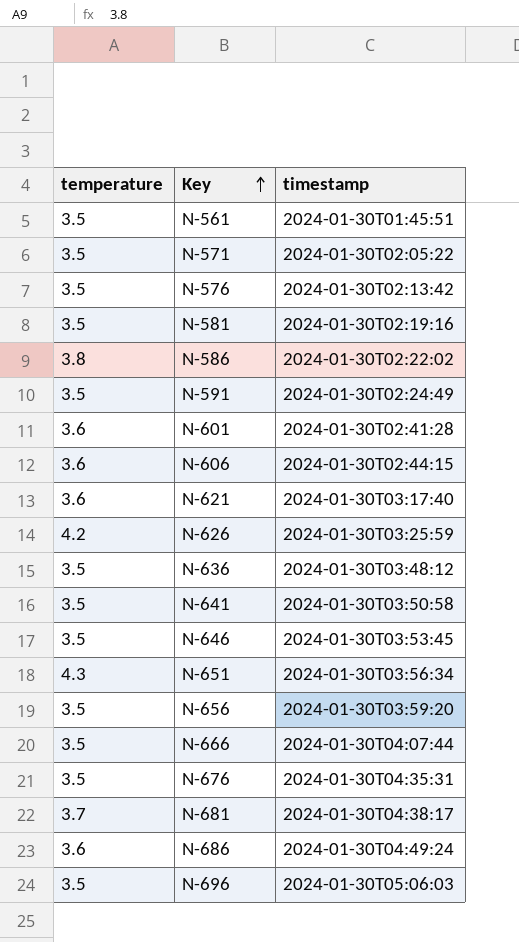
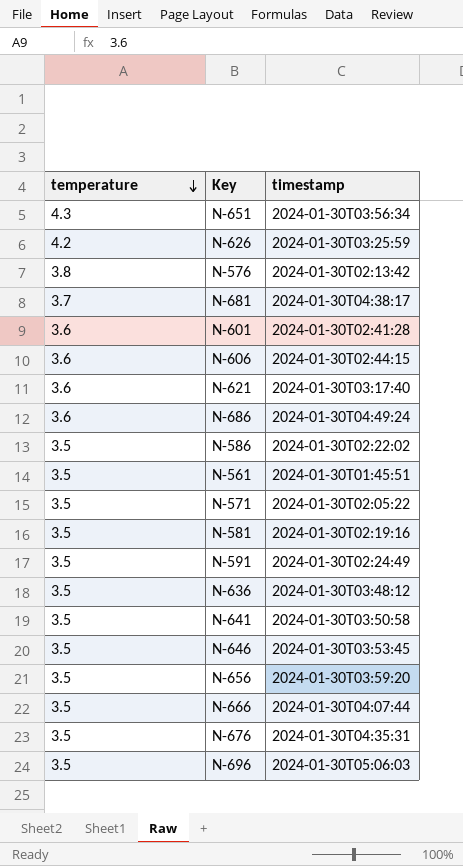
row order: Key ascending -> temperature descending
N-576 | temperature: 3.5 -> 3.8
N-586 | temperature: 3.8 -> 3.5

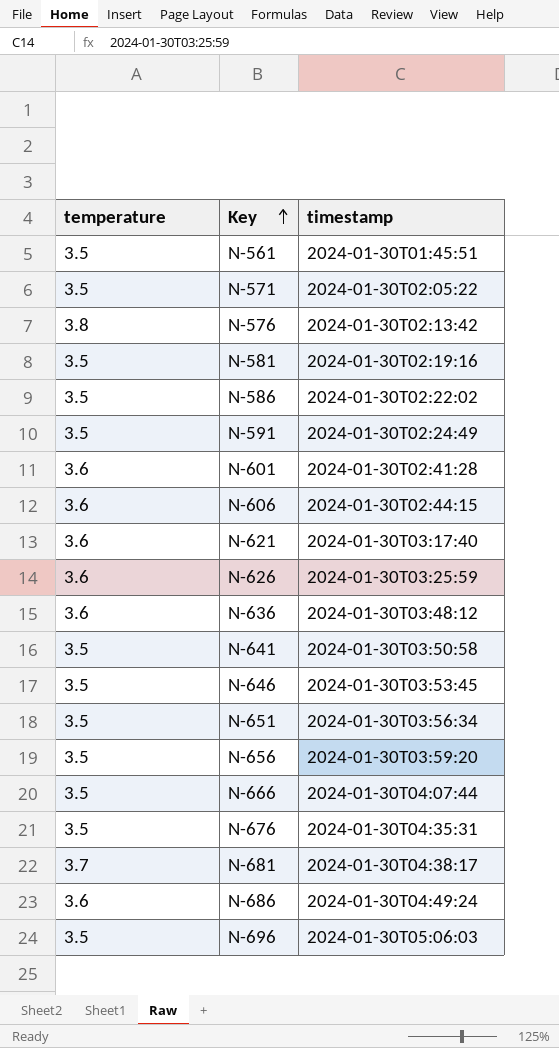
row order: temperature descending -> Key ascending
N-626 | temperature: 4.2 -> 3.6
N-636 | temperature: 3.5 -> 3.6
N-651 | temperature: 4.3 -> 3.5

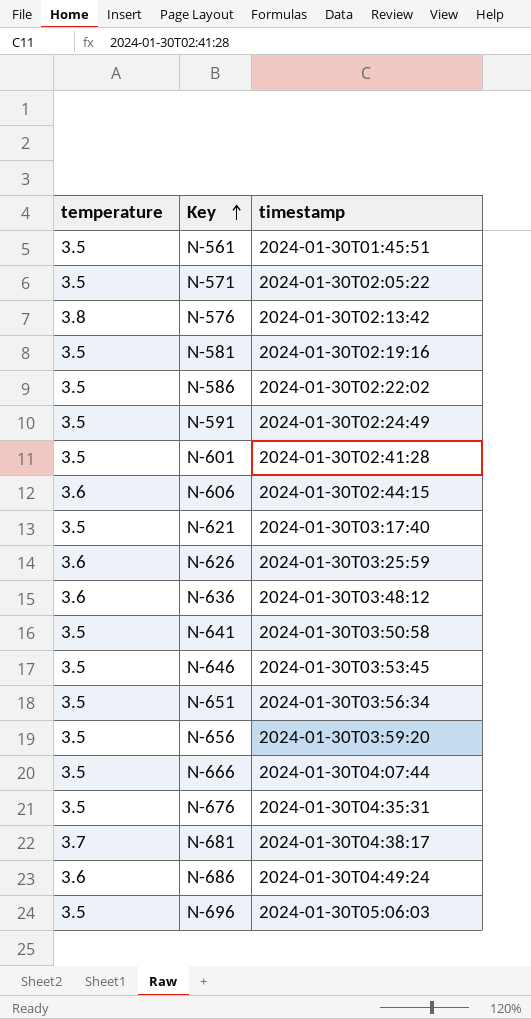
N-601 | temperature: 3.6 -> 3.5
N-621 | temperature: 3.6 -> 3.5

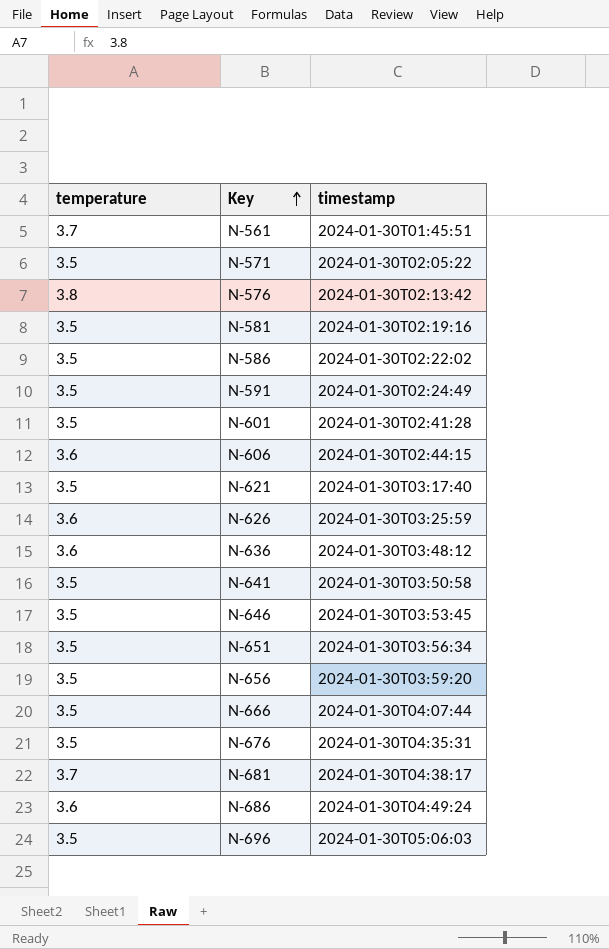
N-561 | temperature: 3.5 -> 3.7

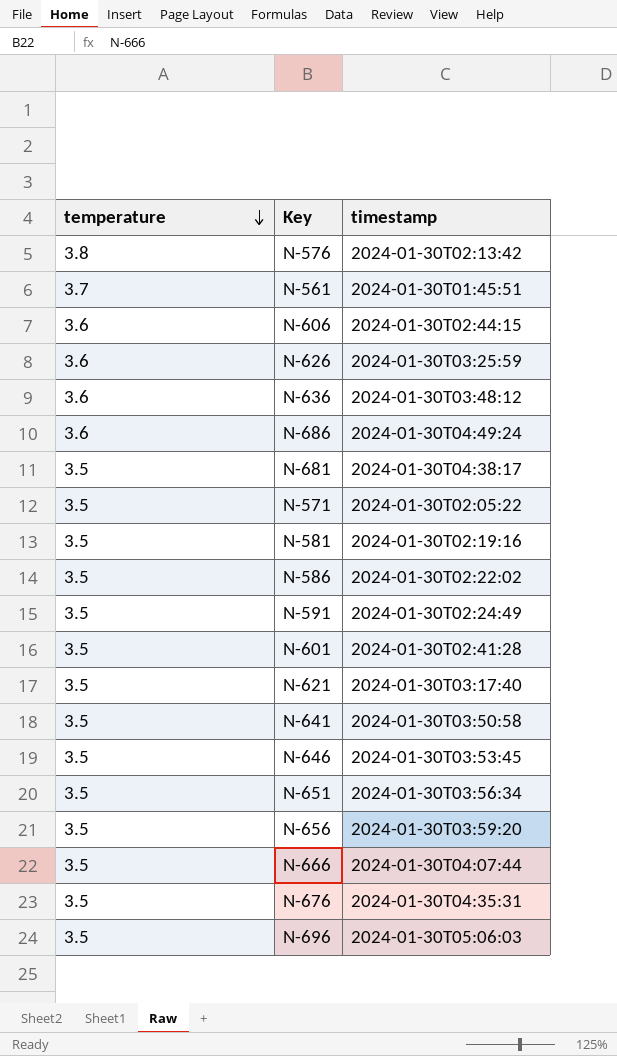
row order: Key ascending -> temperature descending
N-681 | temperature: 3.7 -> 3.5

